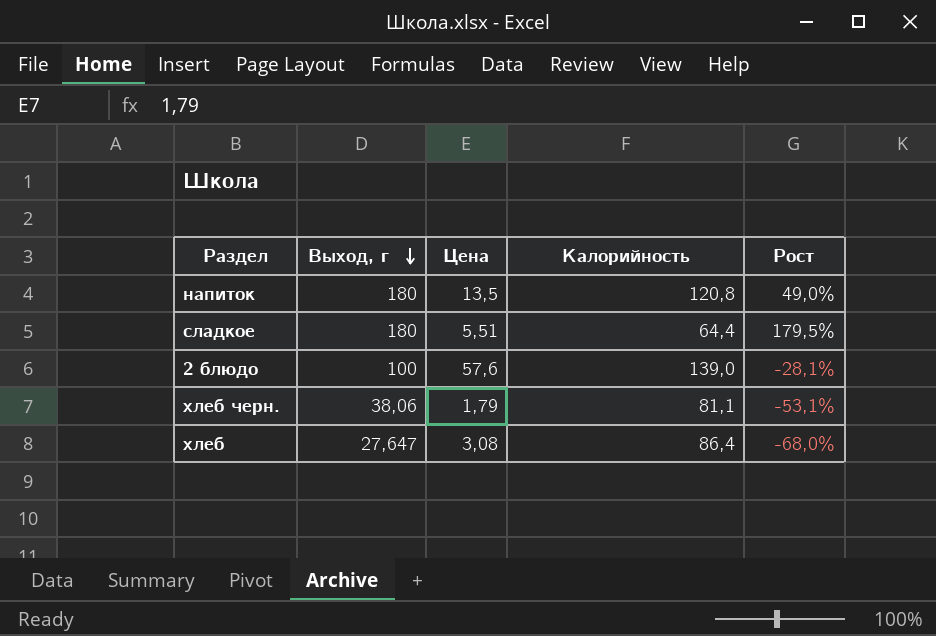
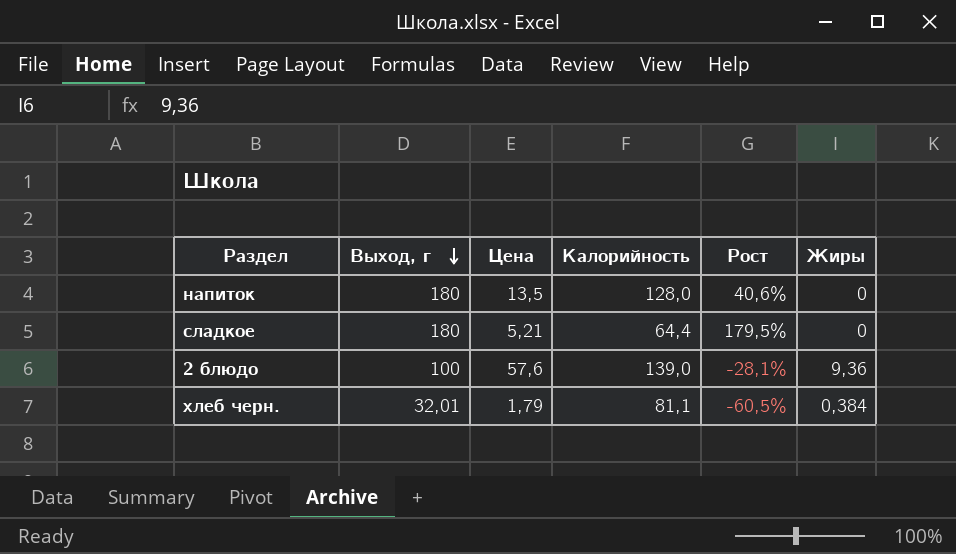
column Жиры | position: none -> 6
row хлеб: 27,647 | 3,08 | 86,4 | -68,0% -> none
напиток | Калорийность: 120,8 -> 128,0
напиток | Рост: 49,0% -> 40,6%
сладкое | Цена: 5,51 -> 5,21
хлеб черн. | Выход, г: 38,06 -> 32,01
хлеб черн. | Рост: -53,1% -> -60,5%

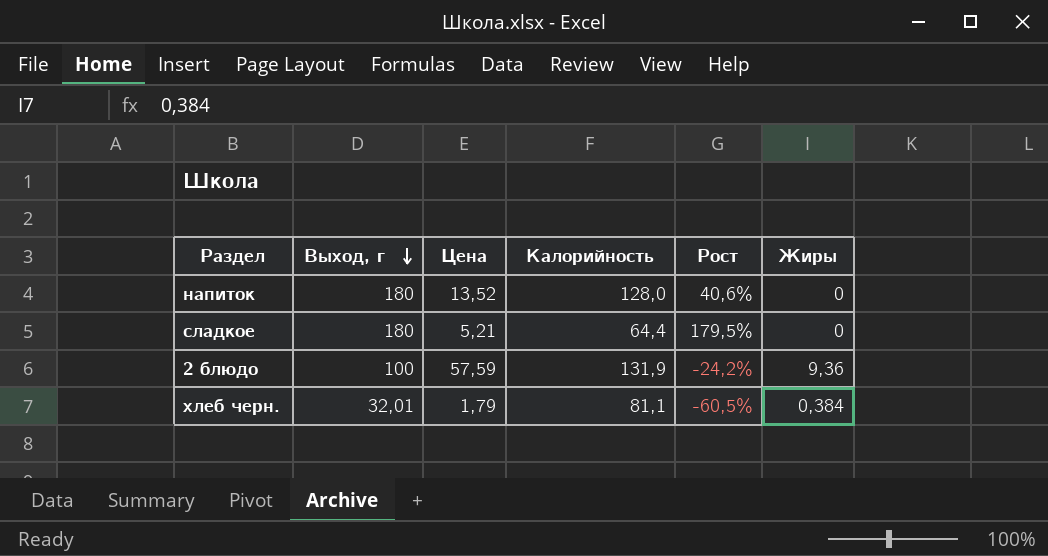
напиток | Цена: 13,5 -> 13,52
2 блюдо | Цена: 57,6 -> 57,59
2 блюдо | Калорийность: 139,0 -> 131,9
2 блюдо | Рост: -28,1% -> -24,2%

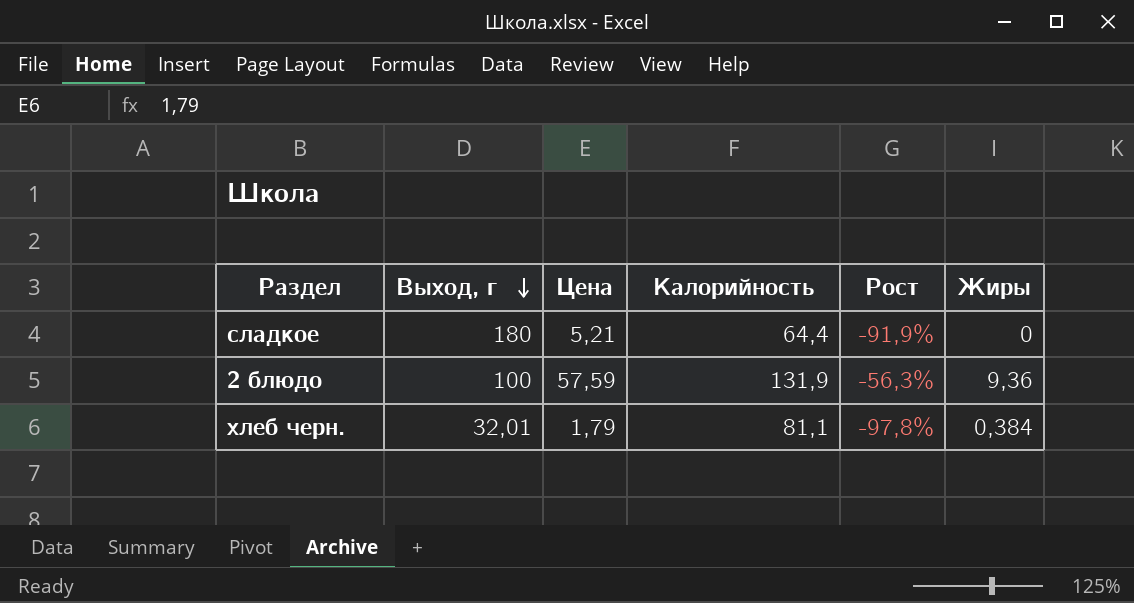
column Рост | formula: ([Выход, г] - [Калорийность]) / [Калорийность] -> ([Цена] - [Калорийность]) / [Калорийность]
row напиток: 180 | 13,52 | 128,0 | 40,6% | 0 -> none

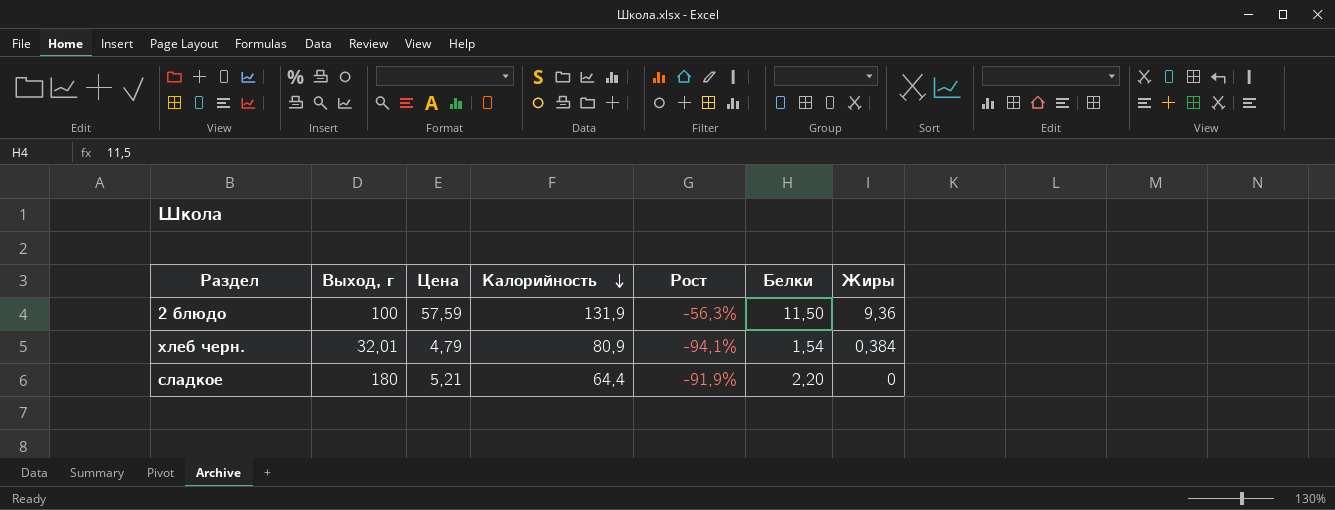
row order: Выход, г descending -> Калорийность descending
column Белки | position: none -> 6
хлеб черн. | Цена: 1,79 -> 4,79
хлеб черн. | Калорийность: 81,1 -> 80,9
хлеб черн. | Рост: -97,8% -> -94,1%

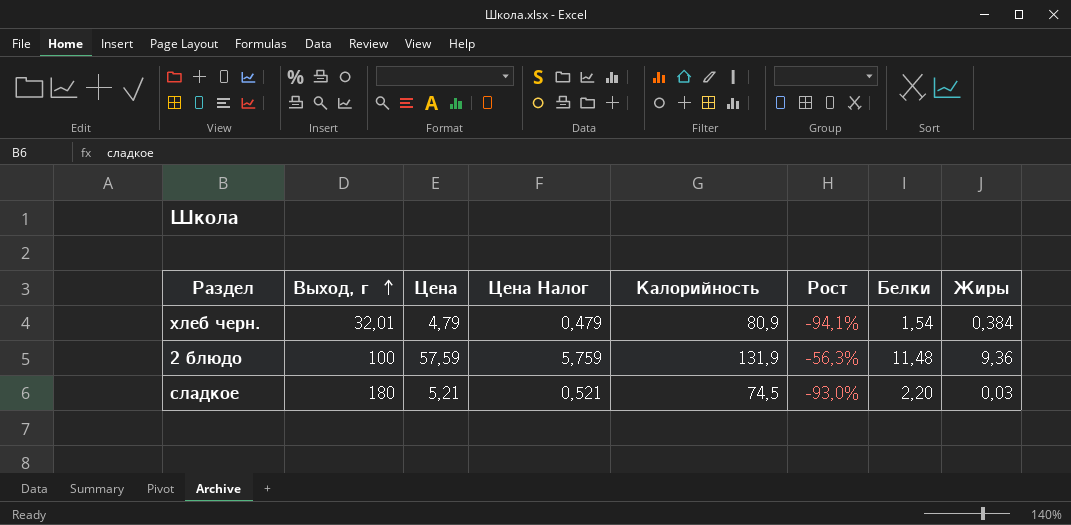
row order: Калорийность descending -> Выход, г ascending
column Цена Налог | formula: none -> [Цена] * 0,1
2 блюдо | Белки: 11,50 -> 11,48
сладкое | Калорийность: 64,4 -> 74,5
сладкое | Рост: -91,9% -> -93,0%
сладкое | Жиры: 0 -> 0,03

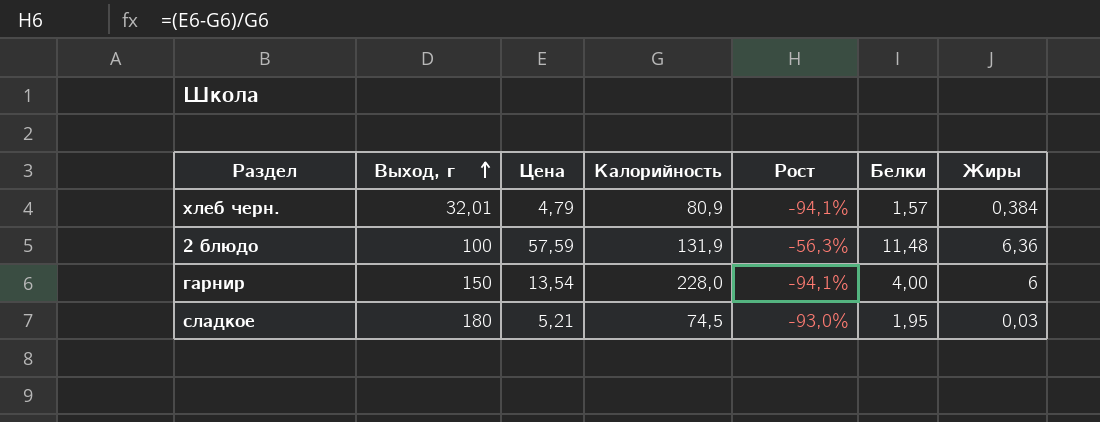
column Цена Налог | formula: [Цена] * 0,1 -> none
хлеб черн. | Белки: 1,54 -> 1,57
2 блюдо | Жиры: 9,36 -> 6,36
row гарнир: none -> 150 | 13,54 | 228,0 | -94,1% | 4,00 | 6
сладкое | Белки: 2,20 -> 1,95

